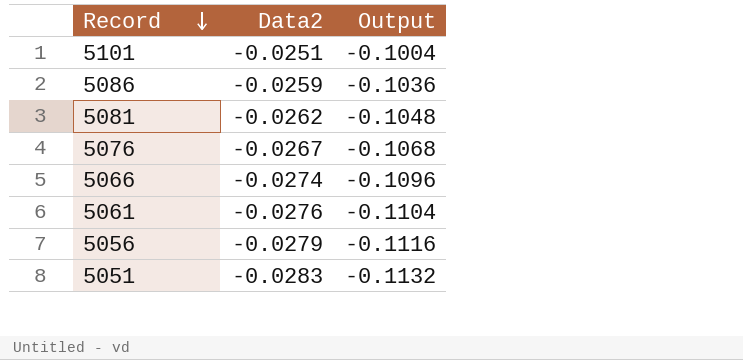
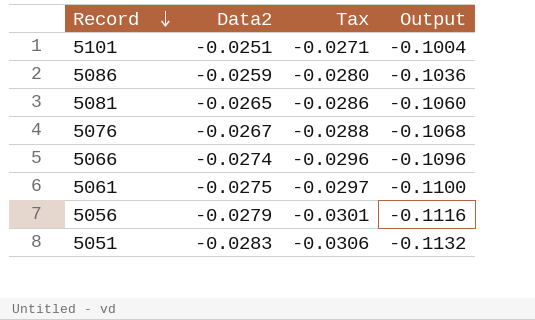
column Tax | formula: none -> [Data2] * 1.08
5081 | Data2: -0.0262 -> -0.0265
5081 | Output: -0.1048 -> -0.1060
5061 | Data2: -0.0276 -> -0.0275
5061 | Output: -0.1104 -> -0.1100

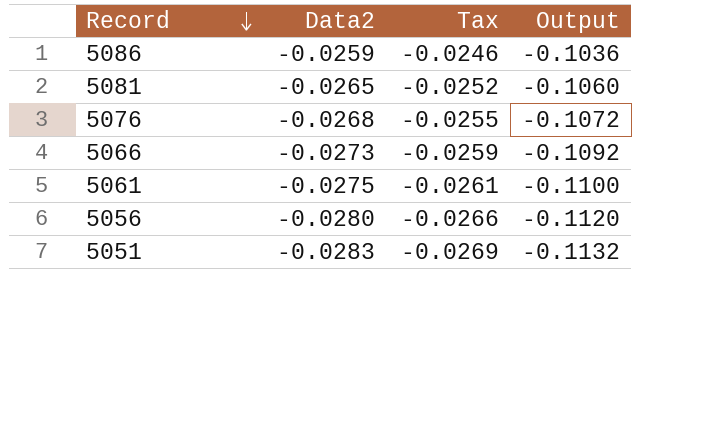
column Tax | formula: [Data2] * 1.08 -> [Data2] * 0.95
row 5101: -0.0251 | -0.0271 | -0.1004 -> none
5076 | Data2: -0.0267 -> -0.0268
5076 | Output: -0.1068 -> -0.1072
5066 | Data2: -0.0274 -> -0.0273
5066 | Output: -0.1096 -> -0.1092
5056 | Data2: -0.0279 -> -0.0280
5056 | Output: -0.1116 -> -0.1120

